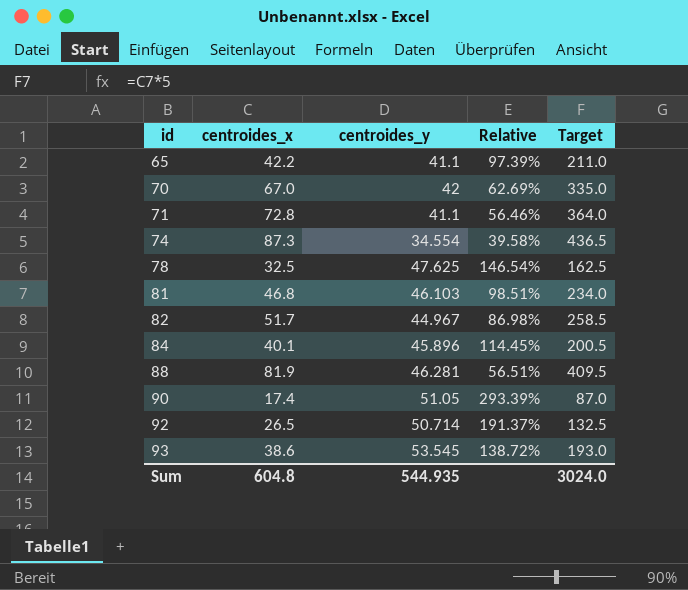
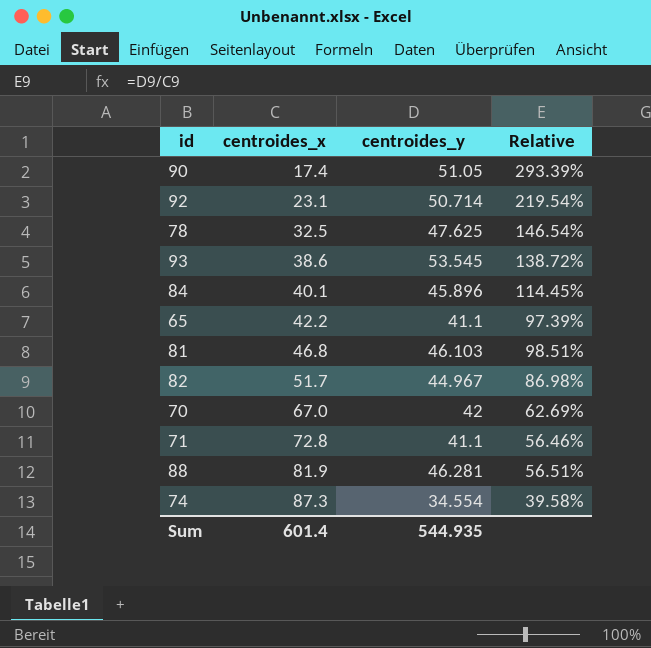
row order: id ascending -> centroides_x ascending
column Target | formula: [centroides_x] * 5 -> none
92 | centroides_x: 26.5 -> 23.1
92 | Relative: 191.37% -> 219.54%
Sum | centroides_x: 604.8 -> 601.4

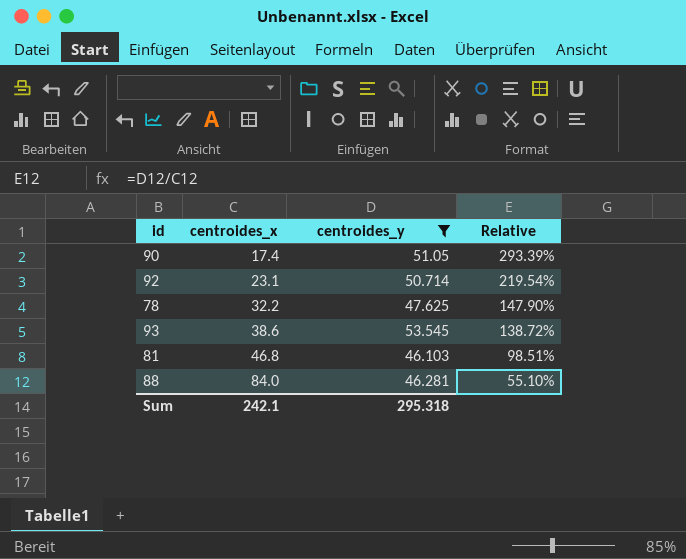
filter: none -> centroides_y >= 46.103
78 | centroides_x: 32.5 -> 32.2
78 | Relative: 146.54% -> 147.90%
88 | centroides_x: 81.9 -> 84.0
88 | Relative: 56.51% -> 55.10%
Sum | centroides_x: 601.4 -> 242.1
Sum | centroides_y: 544.935 -> 295.318

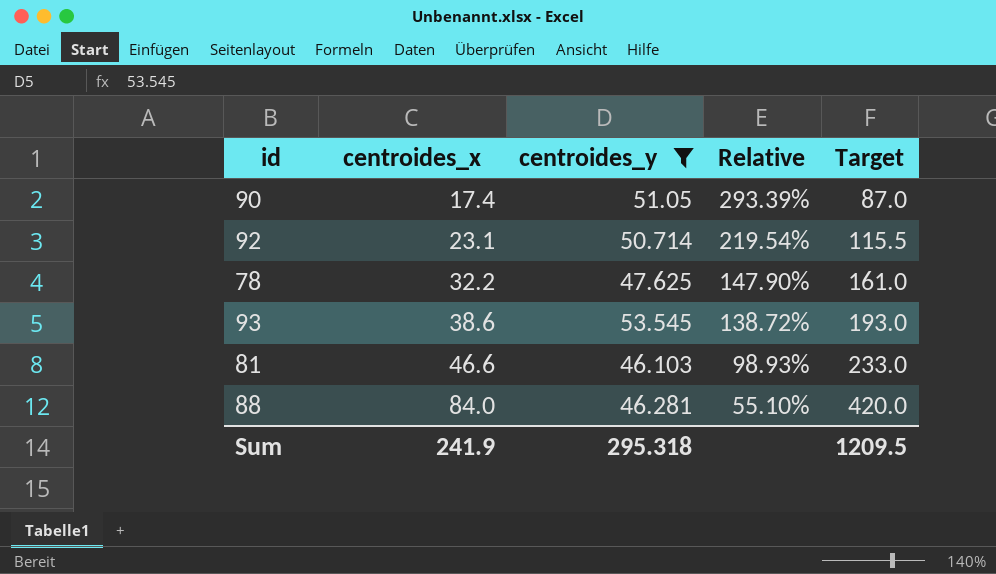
column Target | formula: none -> [centroides_x] * 5
81 | centroides_x: 46.8 -> 46.6
81 | Relative: 98.51% -> 98.93%
Sum | centroides_x: 242.1 -> 241.9

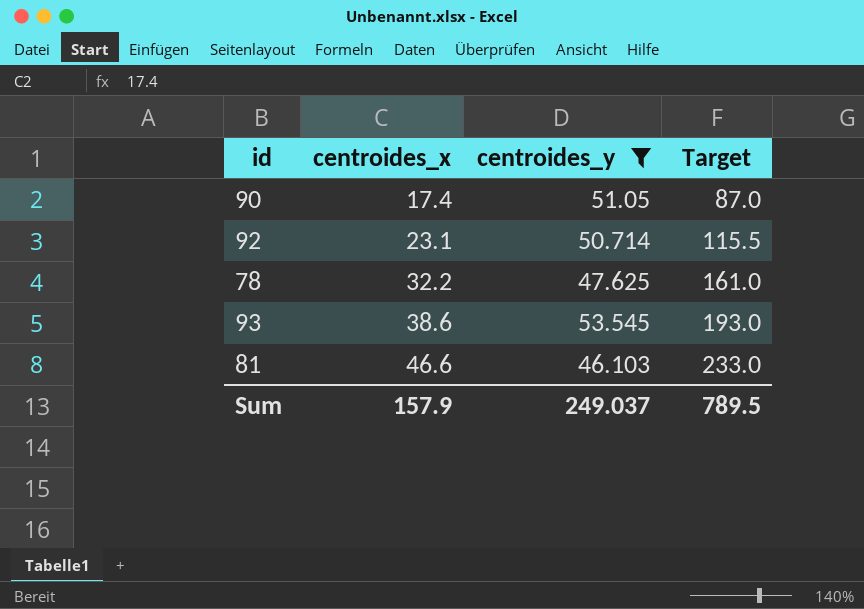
column Relative | formula: [centroides_y] / [centroides_x] -> none
row 88: 84.0 | 46.281 | 55.10% | 420.0 -> none
Sum | centroides_x: 241.9 -> 157.9
Sum | centroides_y: 295.318 -> 249.037
Sum | Target: 1209.5 -> 789.5

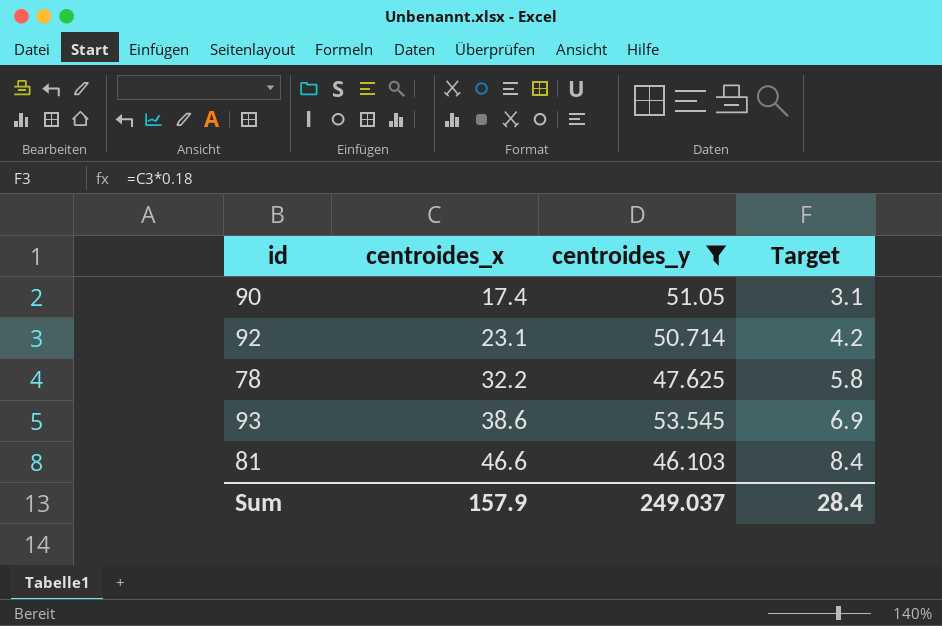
column Target | formula: [centroides_x] * 5 -> [centroides_x] * 0.18
Sum | Target: 789.5 -> 28.4

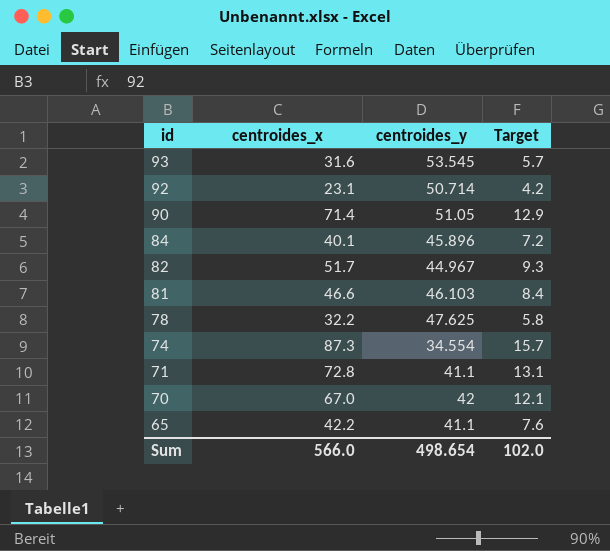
filter: centroides_y >= 46.103 -> none
row order: centroides_x ascending -> id descending
93 | centroides_x: 38.6 -> 31.6
93 | Target: 6.9 -> 5.7
90 | centroides_x: 17.4 -> 71.4
90 | Target: 3.1 -> 12.9
Sum | centroides_x: 157.9 -> 566.0
Sum | centroides_y: 249.037 -> 498.654
Sum | Target: 28.4 -> 102.0

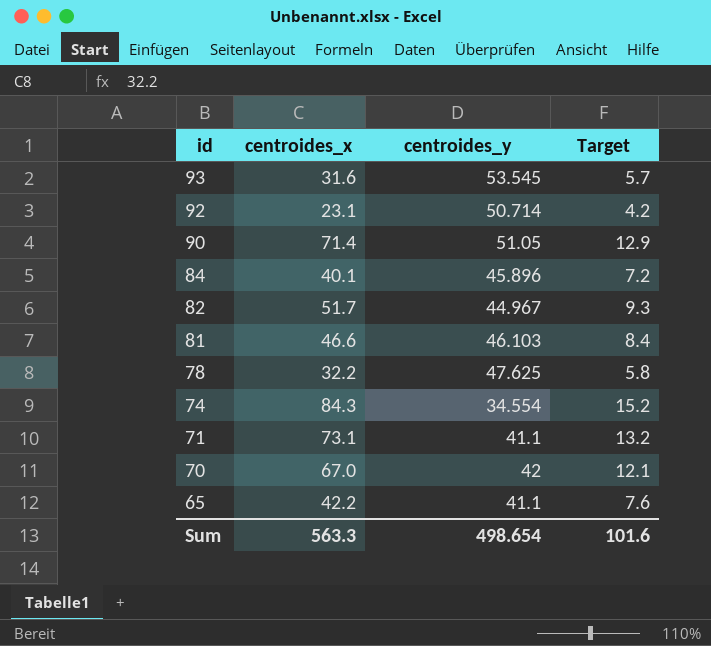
74 | centroides_x: 87.3 -> 84.3
74 | Target: 15.7 -> 15.2
71 | centroides_x: 72.8 -> 73.1
71 | Target: 13.1 -> 13.2
Sum | centroides_x: 566.0 -> 563.3
Sum | Target: 102.0 -> 101.6

